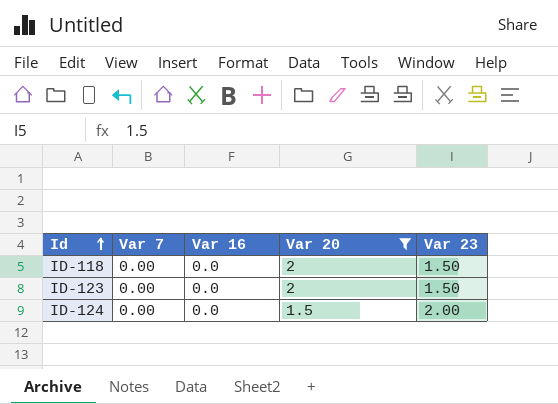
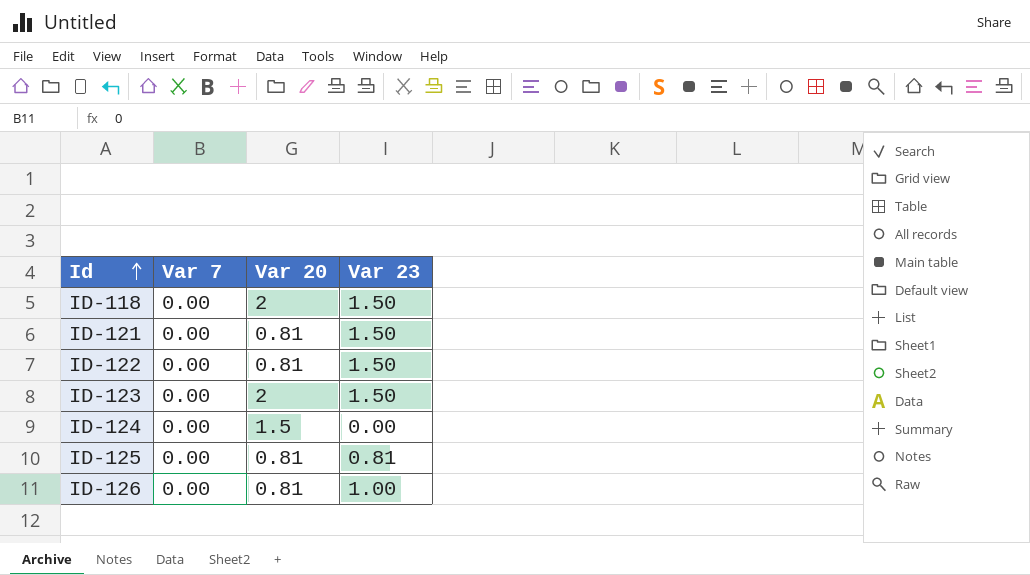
filter: Var 20 != 0.81 -> none
column Var 16 | position: 3 -> none
ID-124 | Var 23: 2.00 -> 0.00

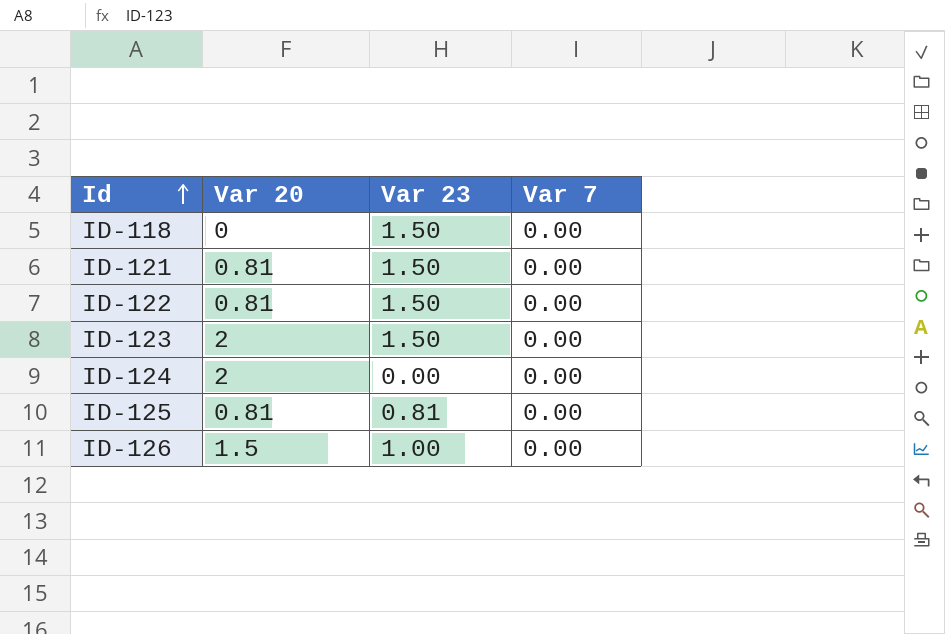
column Var 7 | position: 2 -> 4
ID-118 | Var 20: 2 -> 0
ID-124 | Var 20: 1.5 -> 2
ID-126 | Var 20: 0.81 -> 1.5

